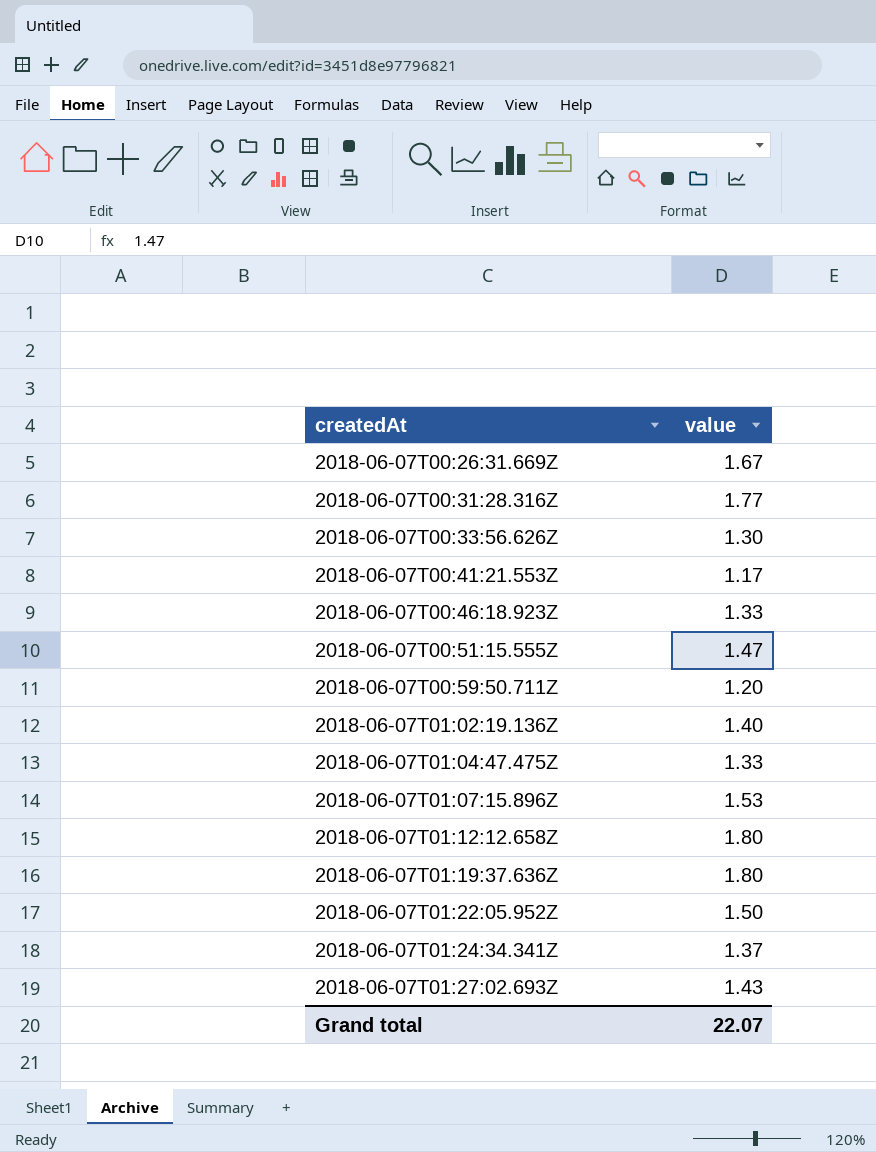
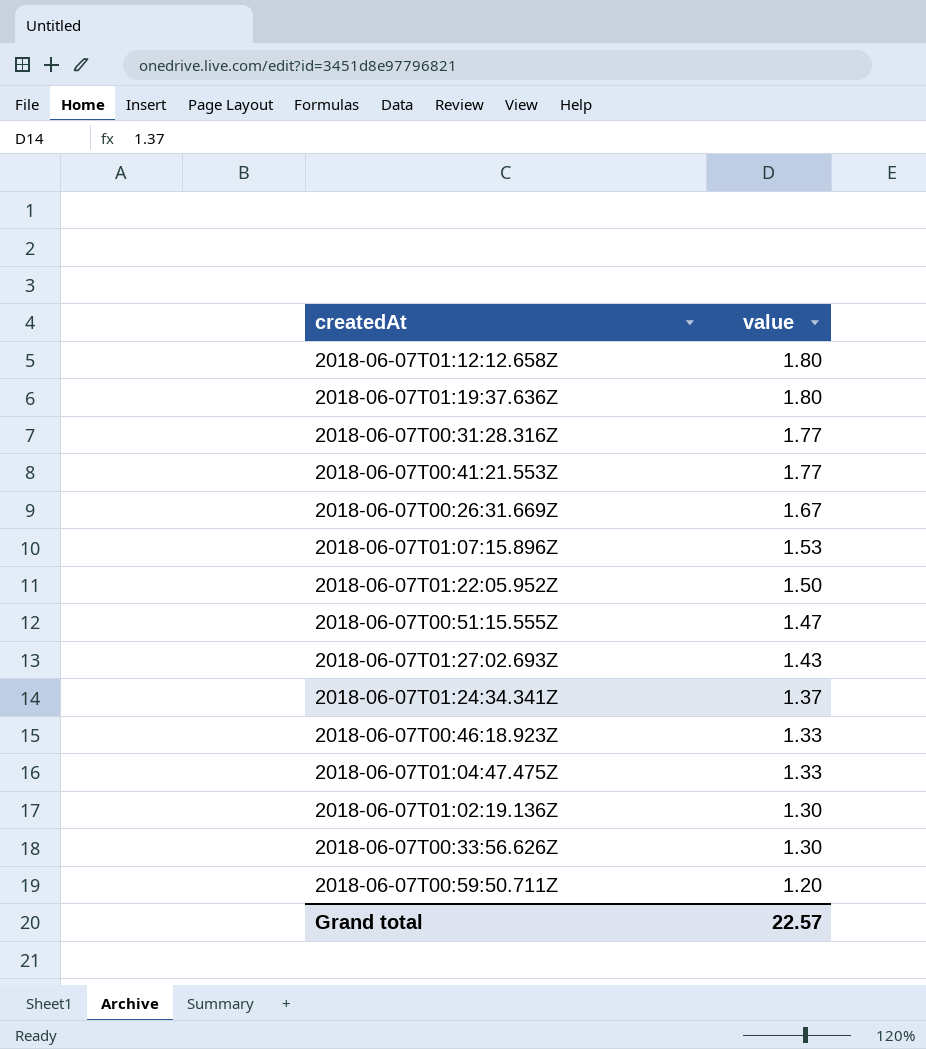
row order: createdAt ascending -> value descending
2018-06-07T00:41:21.553Z | value: 1.17 -> 1.77
2018-06-07T01:02:19.136Z | value: 1.40 -> 1.30
Grand total | value: 22.07 -> 22.57

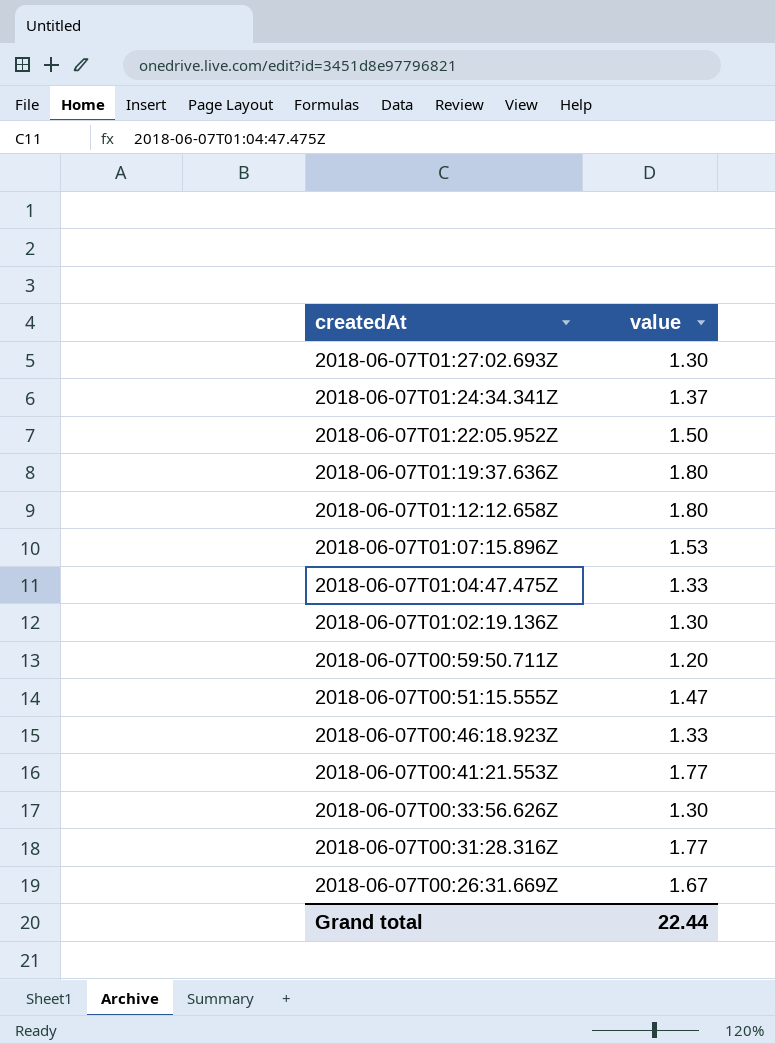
row order: value descending -> createdAt descending
2018-06-07T01:27:02.693Z | value: 1.43 -> 1.30
Grand total | value: 22.57 -> 22.44

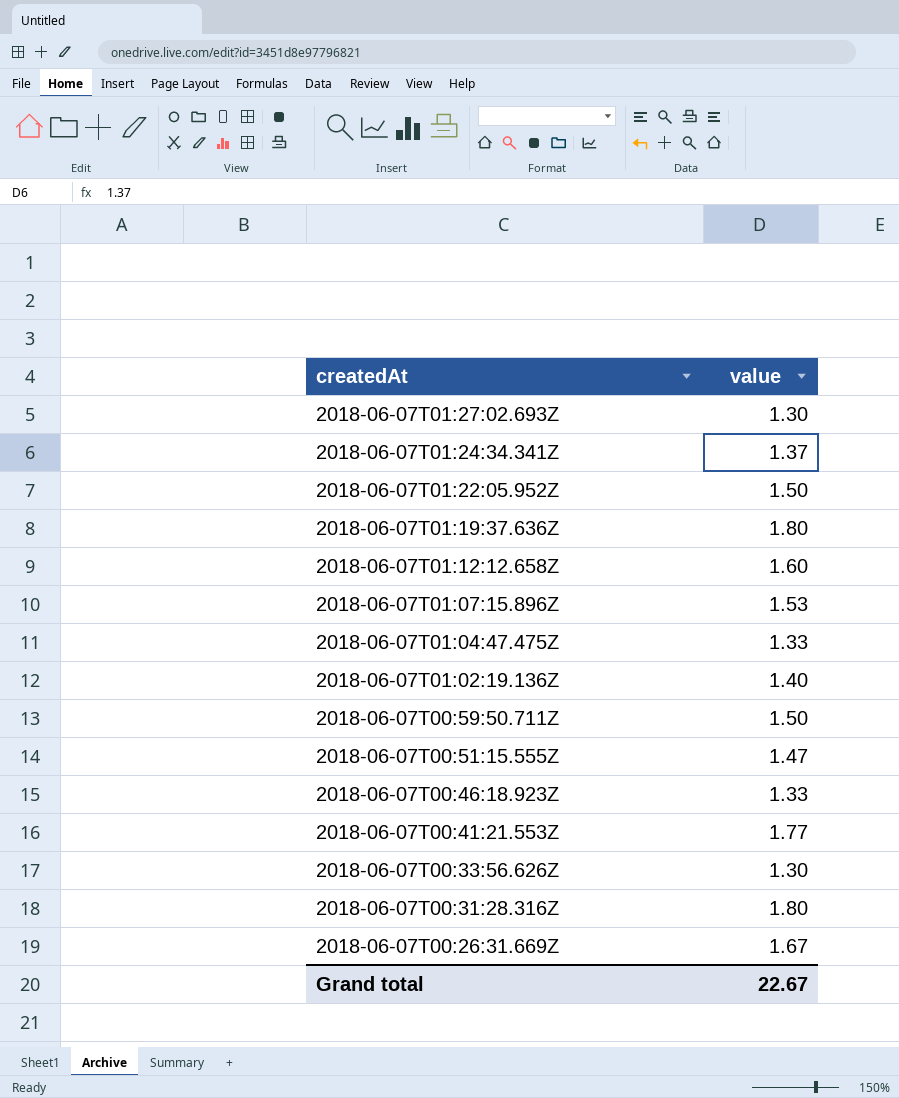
2018-06-07T01:12:12.658Z | value: 1.80 -> 1.60
2018-06-07T01:02:19.136Z | value: 1.30 -> 1.40
2018-06-07T00:59:50.711Z | value: 1.20 -> 1.50
2018-06-07T00:31:28.316Z | value: 1.77 -> 1.80
Grand total | value: 22.44 -> 22.67

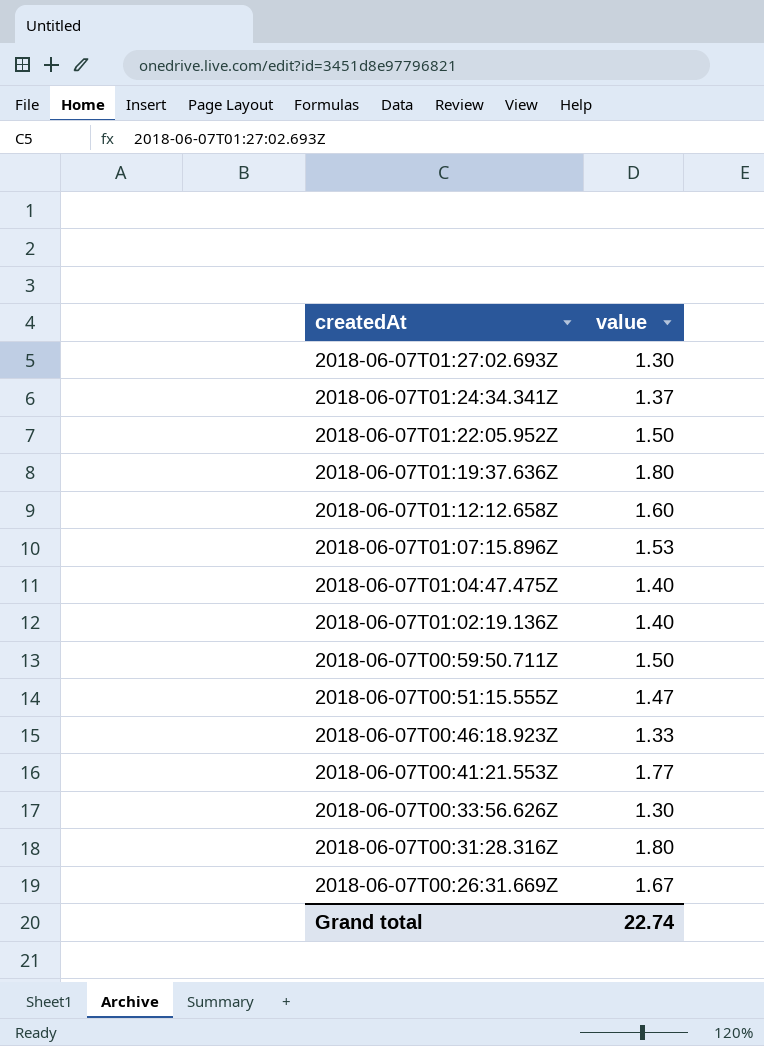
2018-06-07T01:04:47.475Z | value: 1.33 -> 1.40
Grand total | value: 22.67 -> 22.74

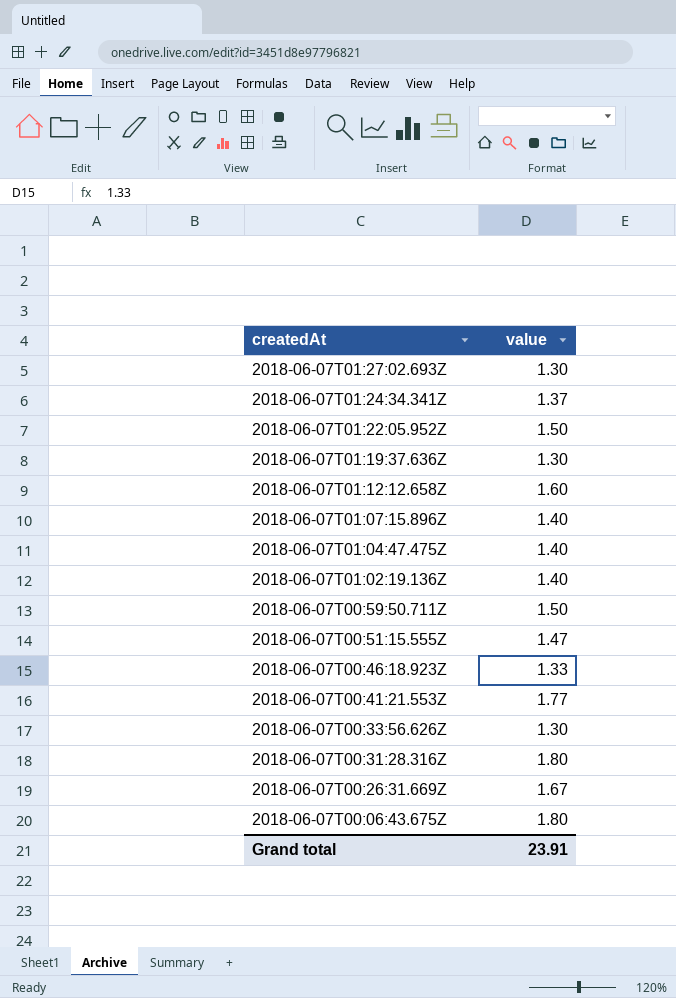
2018-06-07T01:19:37.636Z | value: 1.80 -> 1.30
2018-06-07T01:07:15.896Z | value: 1.53 -> 1.40
row 2018-06-07T00:06:43.675Z: none -> 1.80
Grand total | value: 22.74 -> 23.91

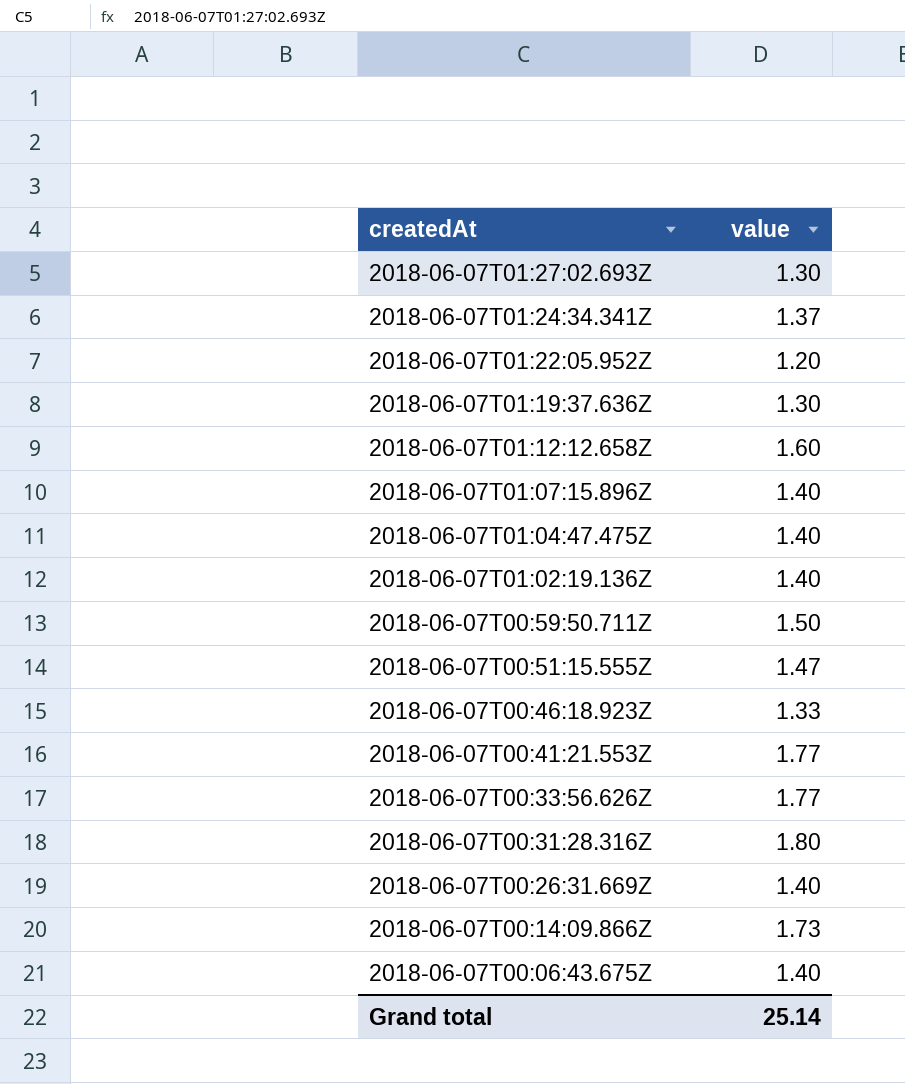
2018-06-07T01:22:05.952Z | value: 1.50 -> 1.20
2018-06-07T00:33:56.626Z | value: 1.30 -> 1.77
2018-06-07T00:26:31.669Z | value: 1.67 -> 1.40
row 2018-06-07T00:14:09.866Z: none -> 1.73
2018-06-07T00:06:43.675Z | value: 1.80 -> 1.40
Grand total | value: 23.91 -> 25.14

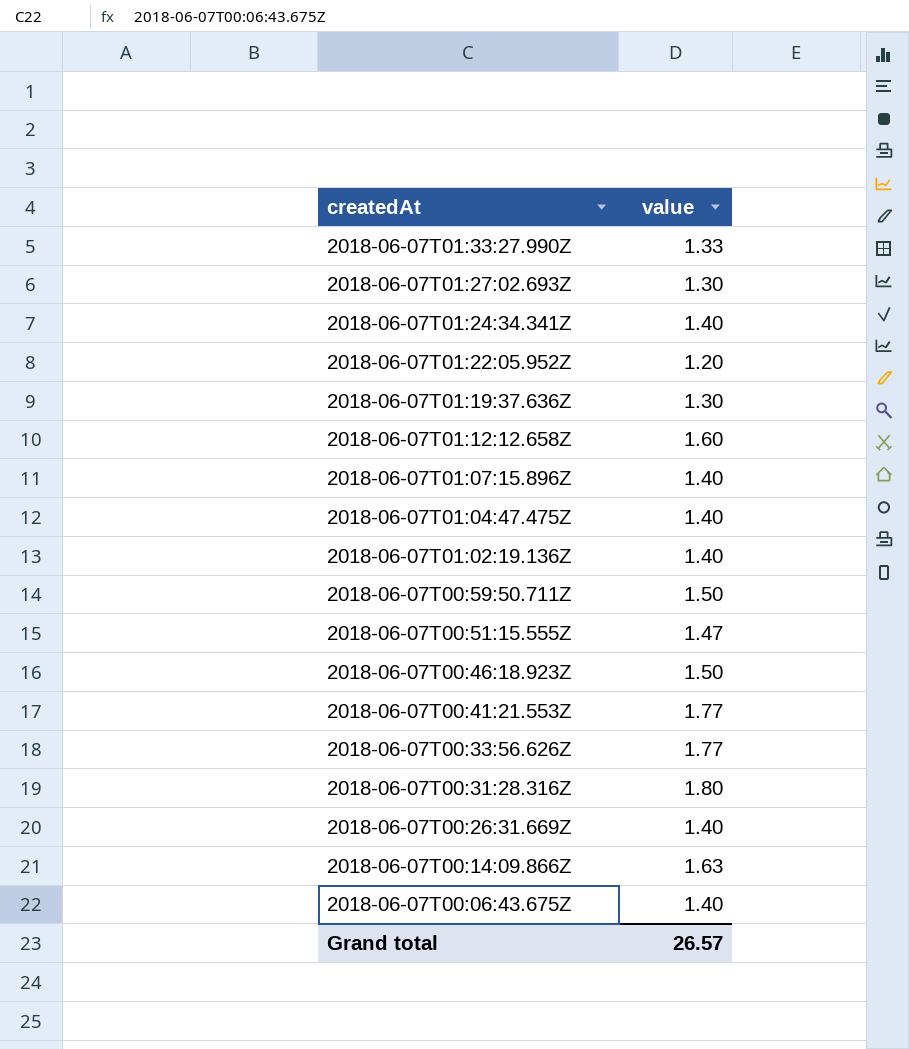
row 2018-06-07T01:33:27.990Z: none -> 1.33
2018-06-07T01:24:34.341Z | value: 1.37 -> 1.40
2018-06-07T00:46:18.923Z | value: 1.33 -> 1.50
2018-06-07T00:14:09.866Z | value: 1.73 -> 1.63
Grand total | value: 25.14 -> 26.57

